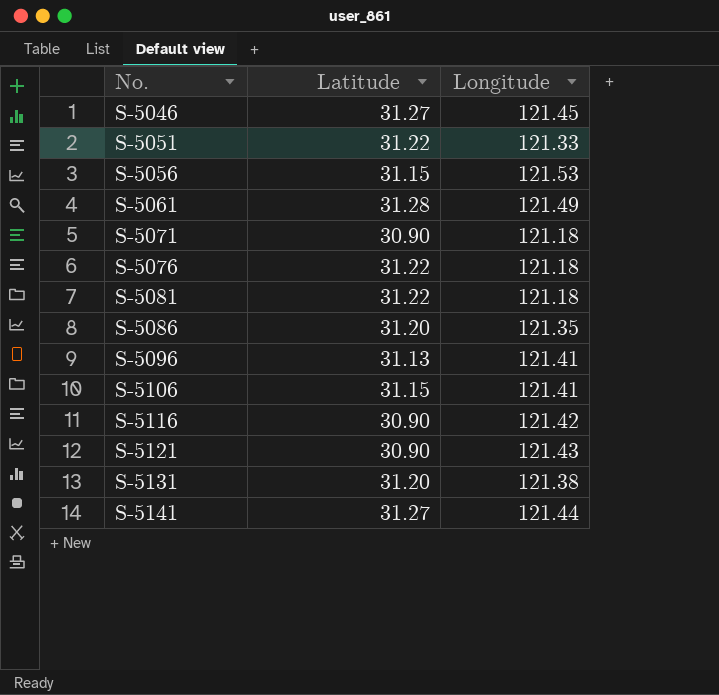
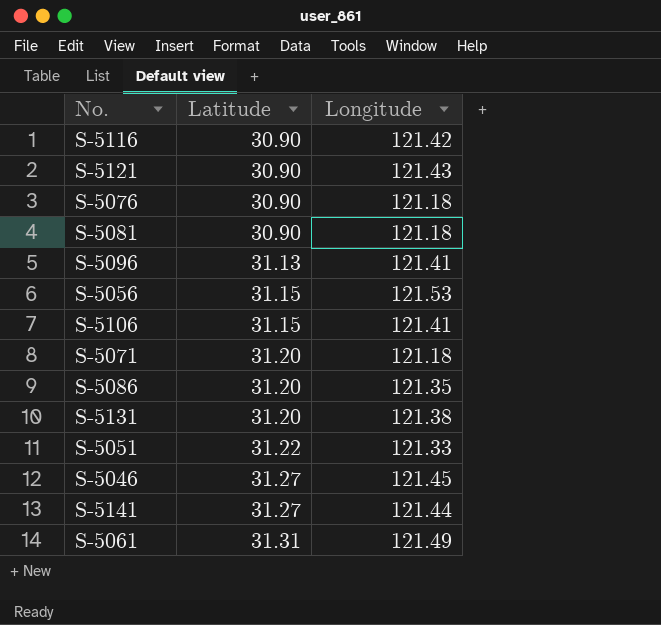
row order: No. ascending -> Latitude ascending
S-5076 | Latitude: 31.22 -> 30.90
S-5081 | Latitude: 31.22 -> 30.90
S-5071 | Latitude: 30.90 -> 31.20
S-5061 | Latitude: 31.28 -> 31.31

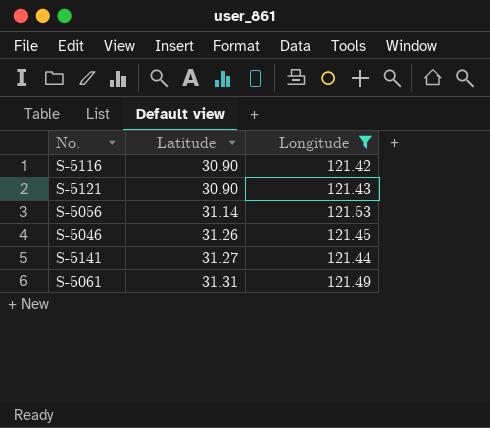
filter: none -> Longitude >= 121.42
S-5056 | Latitude: 31.15 -> 31.14
S-5046 | Latitude: 31.27 -> 31.26

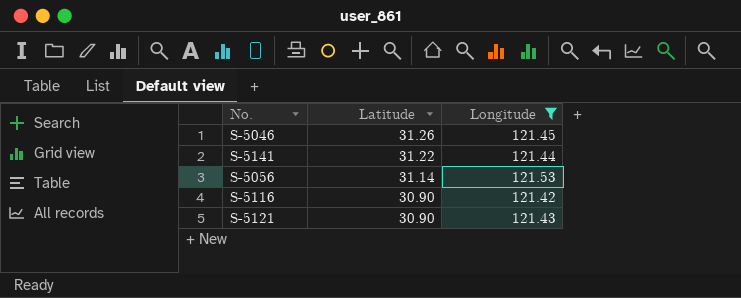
row order: Latitude ascending -> Latitude descending
row S-5061: 31.31 | 121.49 -> none
S-5141 | Latitude: 31.27 -> 31.22

